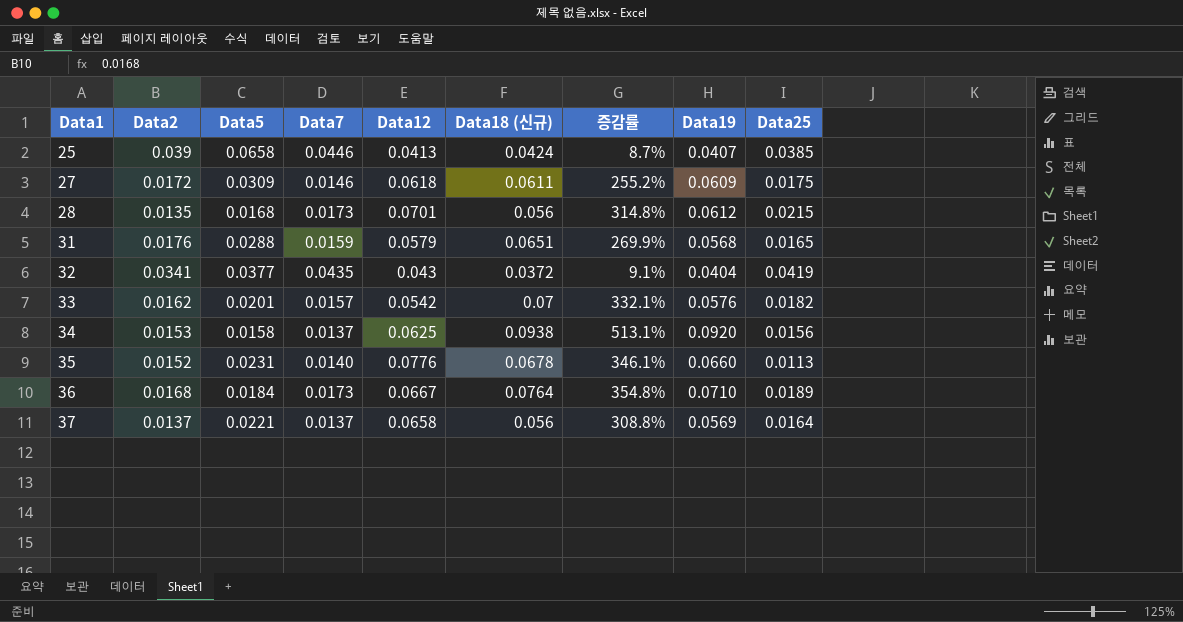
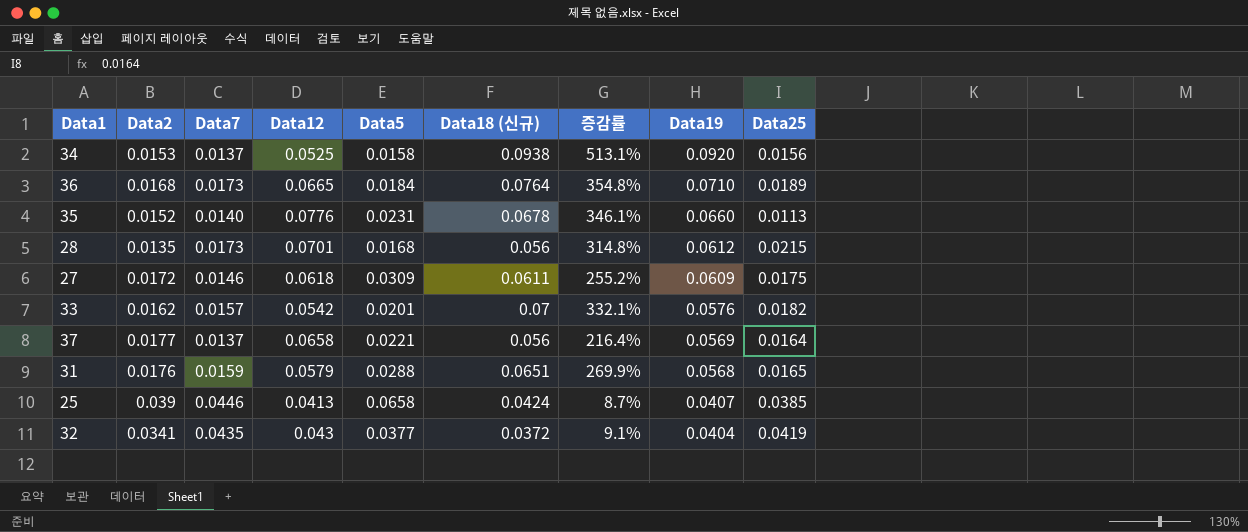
row order: Data1 ascending -> Data19 descending
column Data5 | position: 3 -> 5
34 | Data12: 0.0625 -> 0.0525
36 | Data12: 0.0667 -> 0.0665
37 | Data2: 0.0137 -> 0.0177
37 | 증감률: 308.8% -> 216.4%

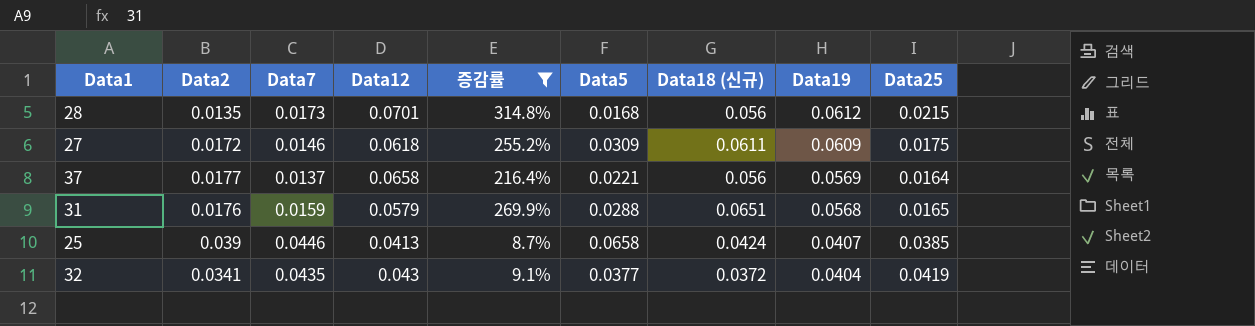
filter: none -> 증감률 <= 314.8%
column 증감률 | position: 7 -> 5

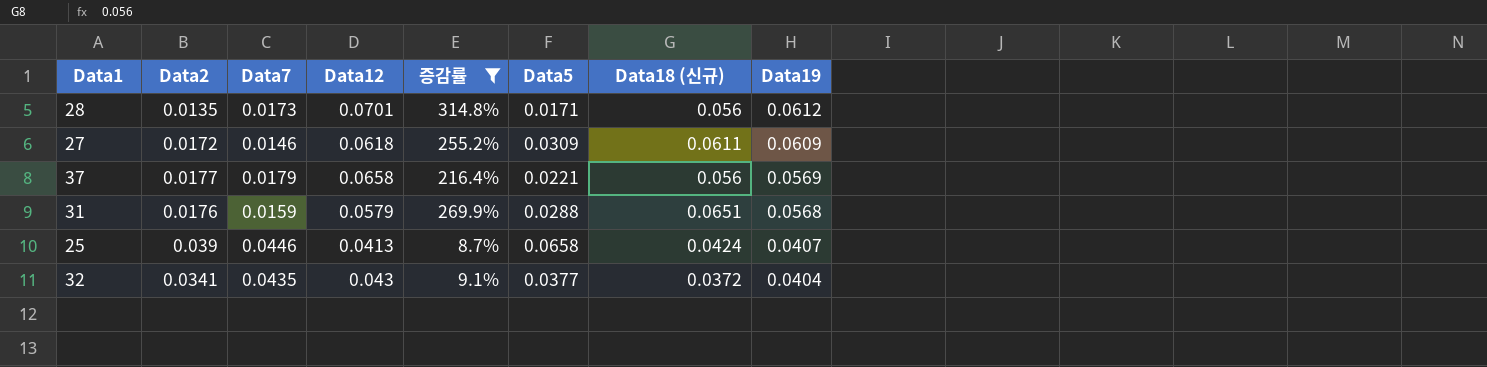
column Data25 | position: 9 -> none
28 | Data5: 0.0168 -> 0.0171
37 | Data7: 0.0137 -> 0.0179

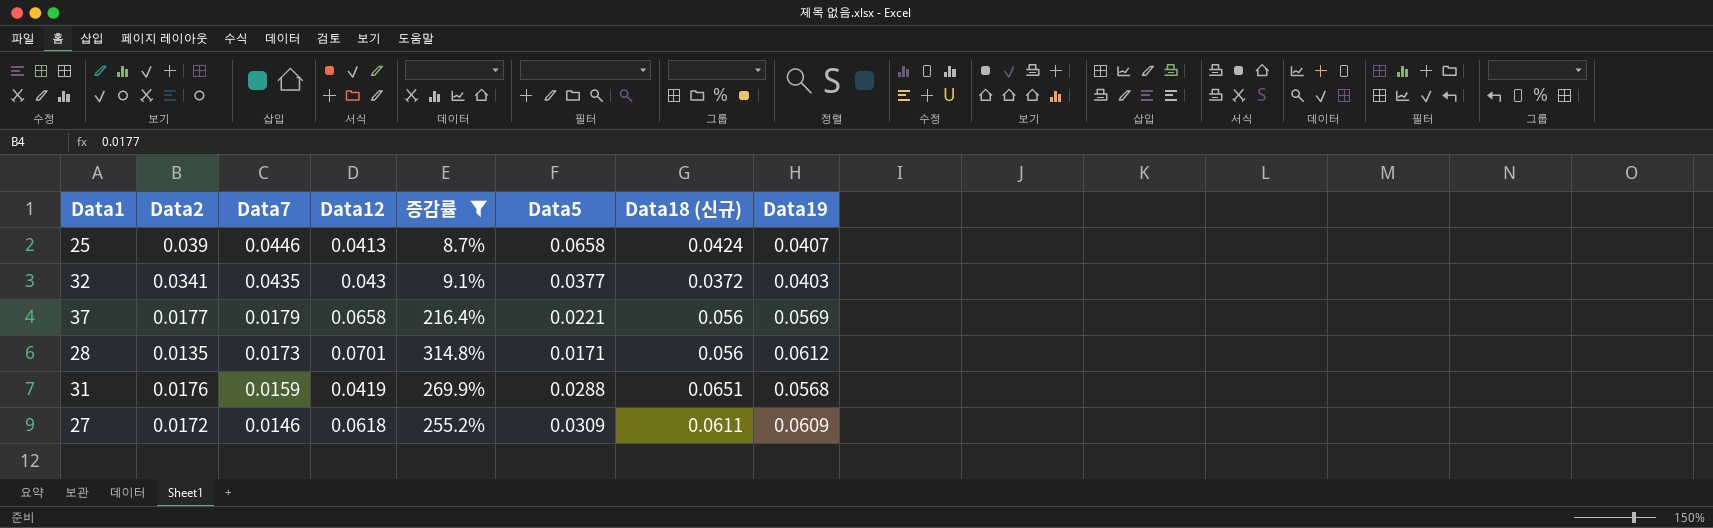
row order: Data19 descending -> Data7 descending
32 | Data19: 0.0404 -> 0.0403
31 | Data12: 0.0579 -> 0.0419

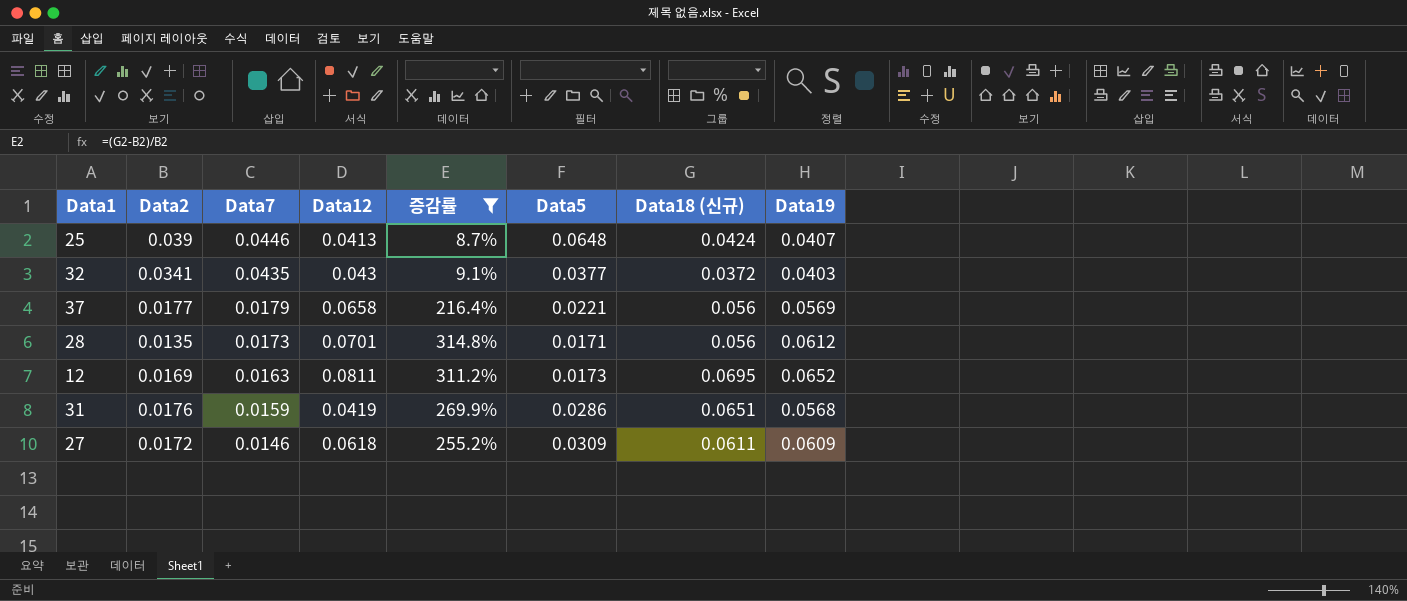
25 | Data5: 0.0658 -> 0.0648
row 12: none -> 0.0169 | 0.0163 | 0.0811 | 311.2% | 0.0173 | 0.0695 | 0.0652
31 | Data5: 0.0288 -> 0.0286

